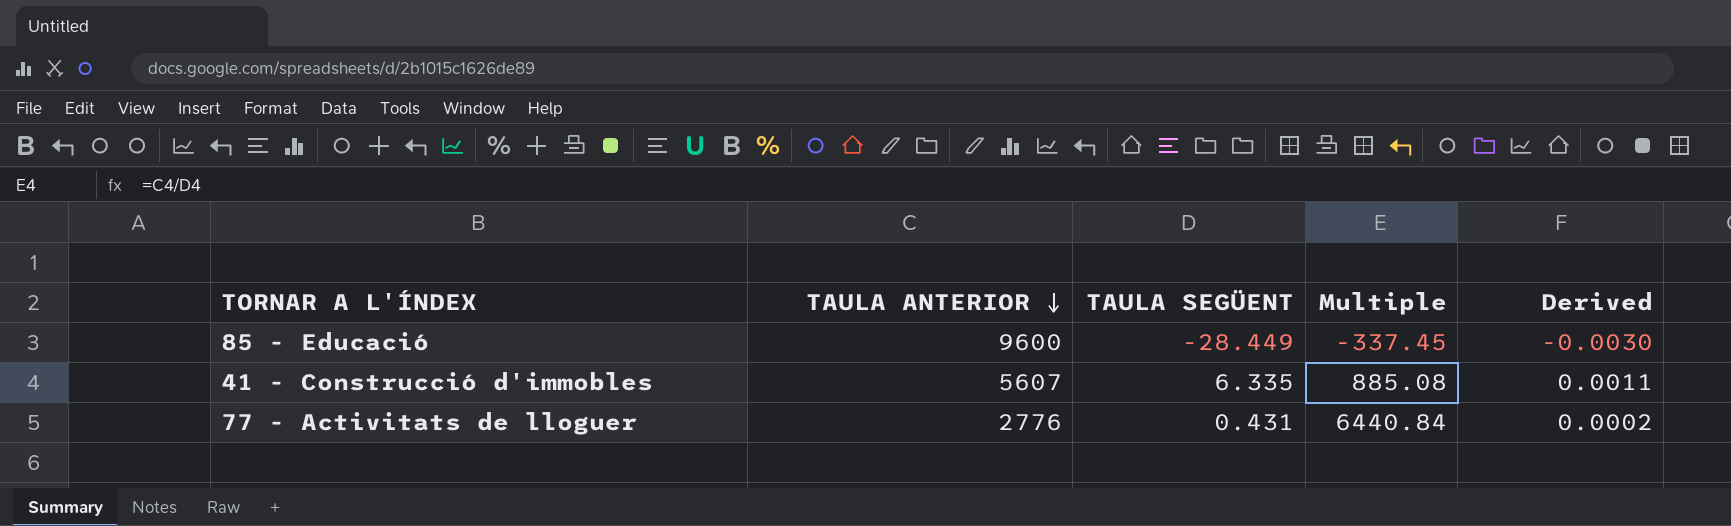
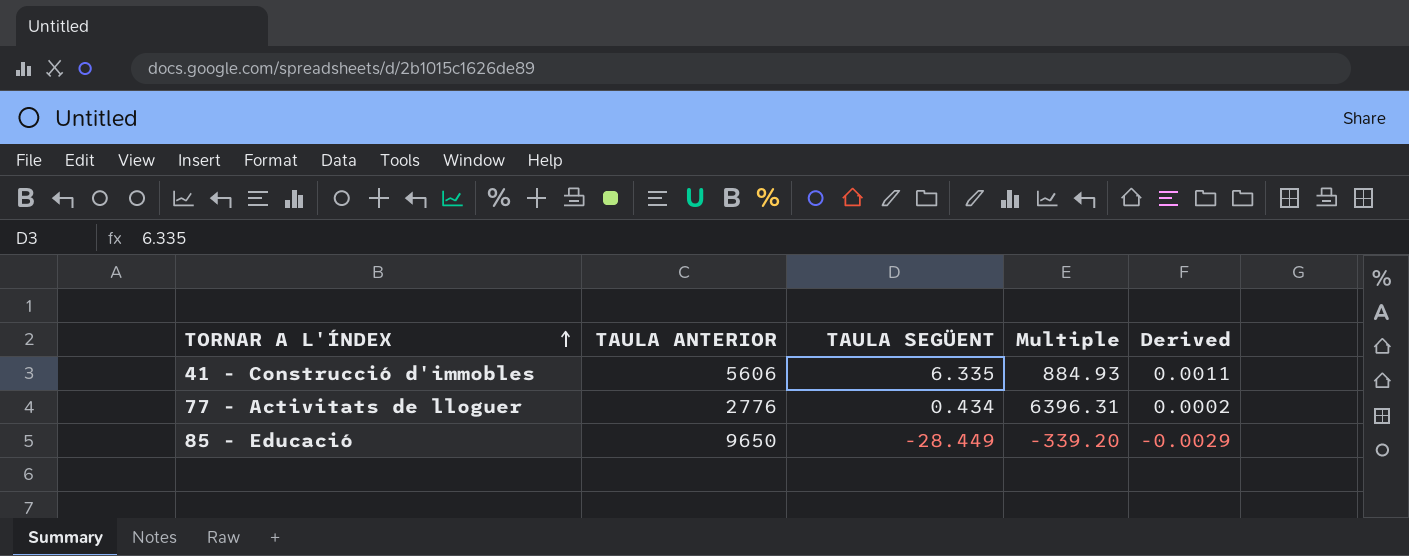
row order: TAULA ANTERIOR descending -> TORNAR A L'ÍNDEX ascending
41 - Construcció d'immobles | TAULA ANTERIOR: 5607 -> 5606
41 - Construcció d'immobles | Multiple: 885.08 -> 884.93
77 - Activitats de lloguer | TAULA SEGÜENT: 0.431 -> 0.434
77 - Activitats de lloguer | Multiple: 6440.84 -> 6396.31
85 - Educació | TAULA ANTERIOR: 9600 -> 9650
85 - Educació | Multiple: -337.45 -> -339.20
85 - Educació | Derived: -0.0030 -> -0.0029

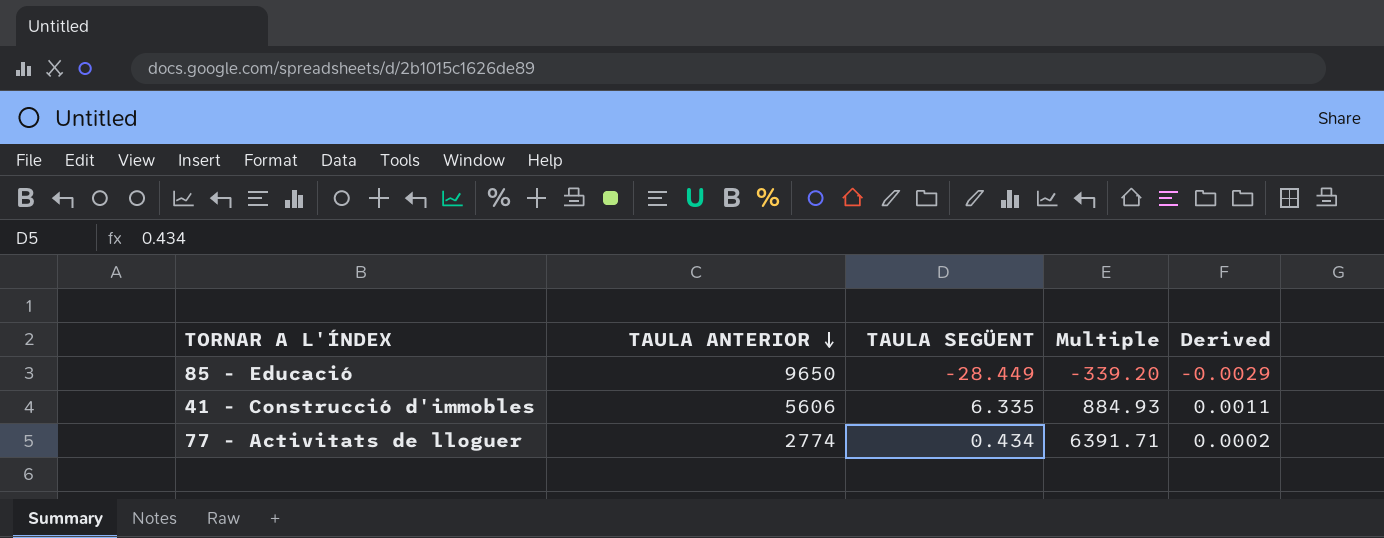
row order: TORNAR A L'ÍNDEX ascending -> TAULA ANTERIOR descending
77 - Activitats de lloguer | TAULA ANTERIOR: 2776 -> 2774
77 - Activitats de lloguer | Multiple: 6396.31 -> 6391.71

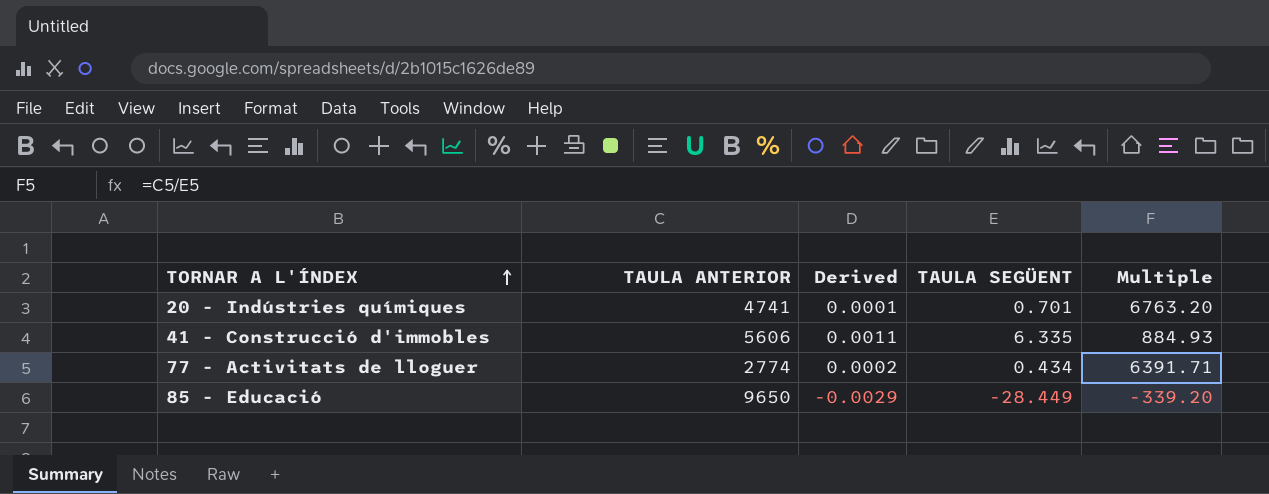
row order: TAULA ANTERIOR descending -> TORNAR A L'ÍNDEX ascending
column Derived | position: 5 -> 3
row 20 - Indústries químiques: none -> 4741 | 0.0001 | 0.701 | 6763.20

